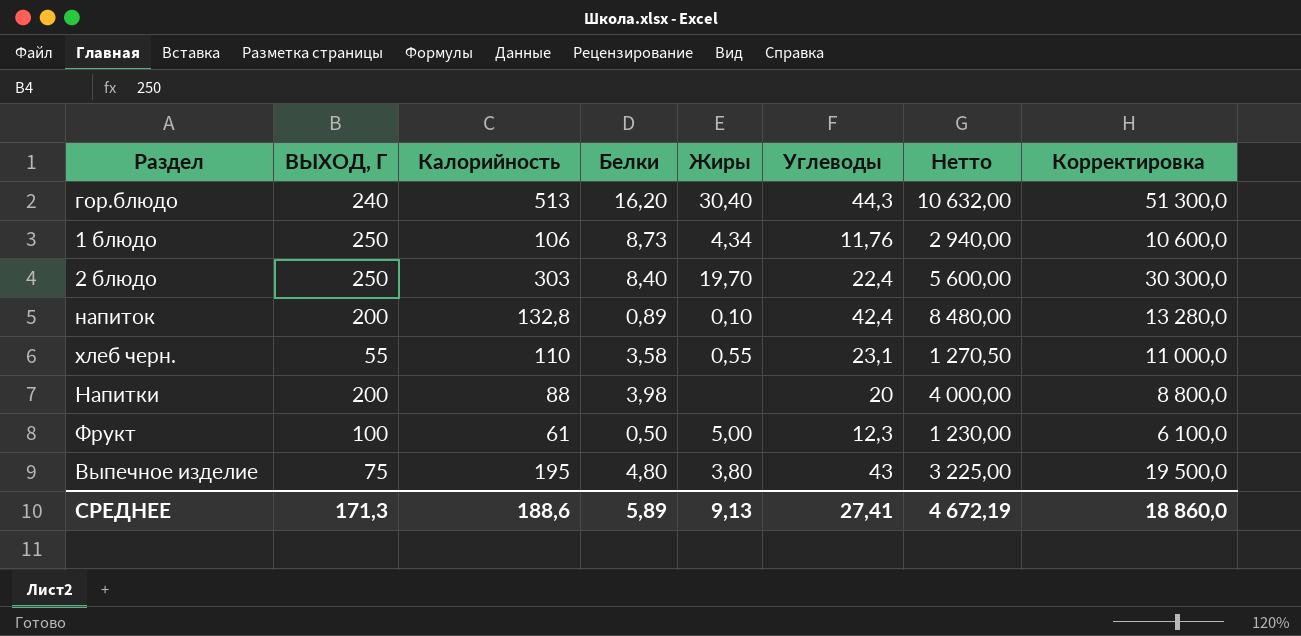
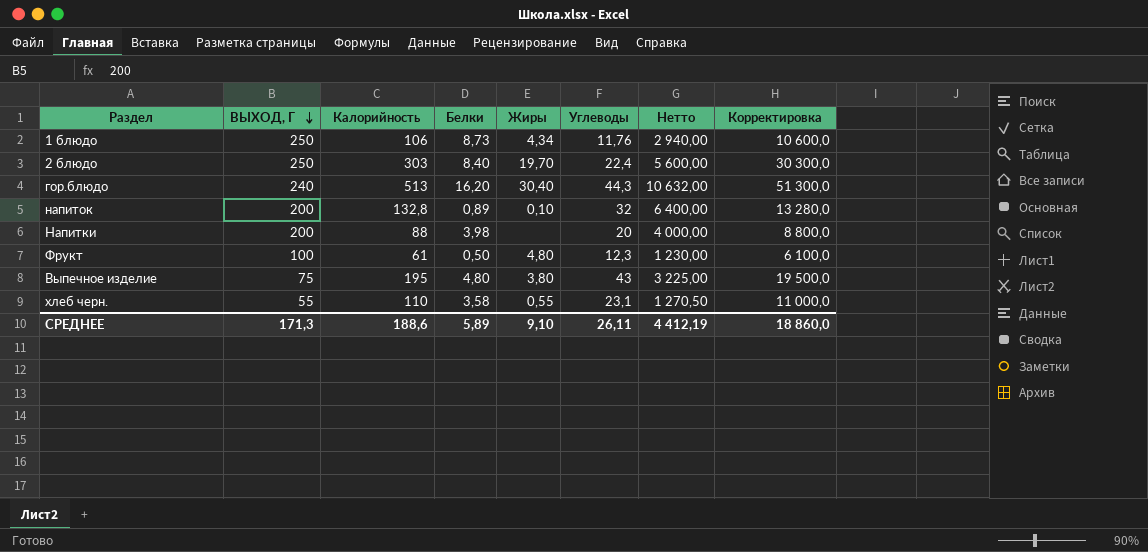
row order: none -> ВЫХОД, Г descending
напиток | Углеводы: 42,4 -> 32
напиток | Нетто: 8 480,00 -> 6 400,00
Фрукт | Жиры: 5,00 -> 4,80
СРЕДНЕЕ | Жиры: 9,13 -> 9,10
СРЕДНЕЕ | Углеводы: 27,41 -> 26,11
СРЕДНЕЕ | Нетто: 4 672,19 -> 4 412,19

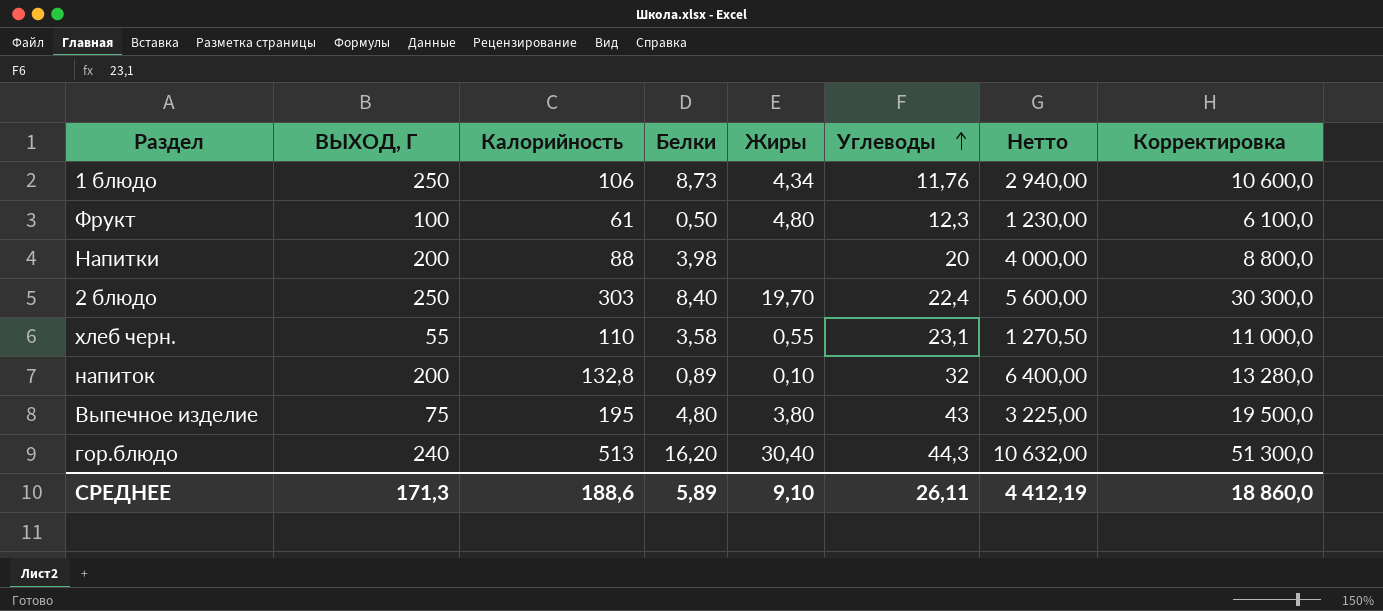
row order: ВЫХОД, Г descending -> Углеводы ascending

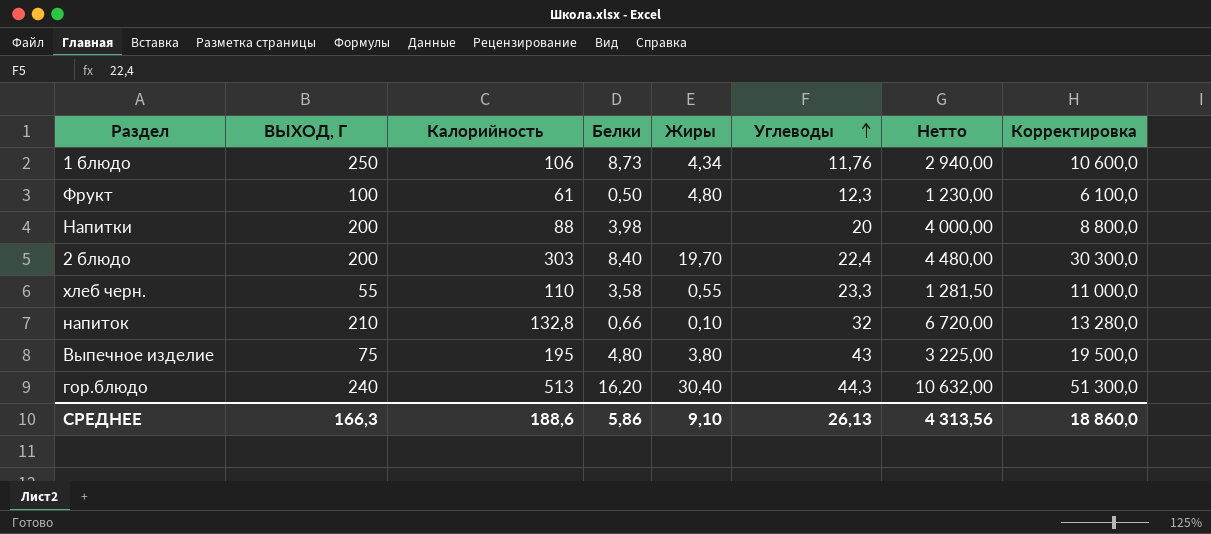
2 блюдо | ВЫХОД, Г: 250 -> 200
2 блюдо | Нетто: 5 600,00 -> 4 480,00
хлеб черн. | Углеводы: 23,1 -> 23,3
хлеб черн. | Нетто: 1 270,50 -> 1 281,50
напиток | ВЫХОД, Г: 200 -> 210
напиток | Белки: 0,89 -> 0,66
напиток | Нетто: 6 400,00 -> 6 720,00
СРЕДНЕЕ | ВЫХОД, Г: 171,3 -> 166,3
СРЕДНЕЕ | Белки: 5,89 -> 5,86
СРЕДНЕЕ | Углеводы: 26,11 -> 26,13
СРЕДНЕЕ | Нетто: 4 412,19 -> 4 313,56

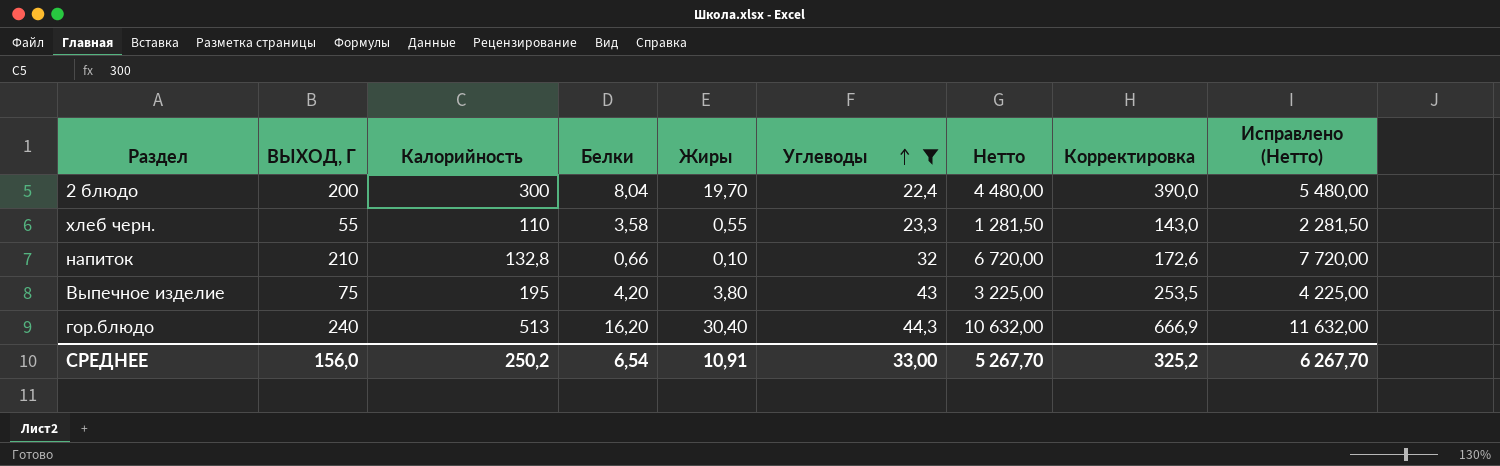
filter: none -> Углеводы >= 22,4
column Корректировка | formula: [Калорийность] * 100 -> [Калорийность] * 1,3
column Исправлено (Нетто) | formula: none -> [Нетто] + 1000
2 блюдо | Калорийность: 303 -> 300
2 блюдо | Белки: 8,40 -> 8,04
Выпечное изделие | Белки: 4,80 -> 4,20
СРЕДНЕЕ | ВЫХОД, Г: 166,3 -> 156,0
СРЕДНЕЕ | Калорийность: 188,6 -> 250,2
СРЕДНЕЕ | Белки: 5,86 -> 6,54
СРЕДНЕЕ | Жиры: 9,10 -> 10,91
СРЕДНЕЕ | Углеводы: 26,13 -> 33,00
СРЕДНЕЕ | Нетто: 4 313,56 -> 5 267,70
СРЕДНЕЕ | Корректировка: 18 860,0 -> 325,2

